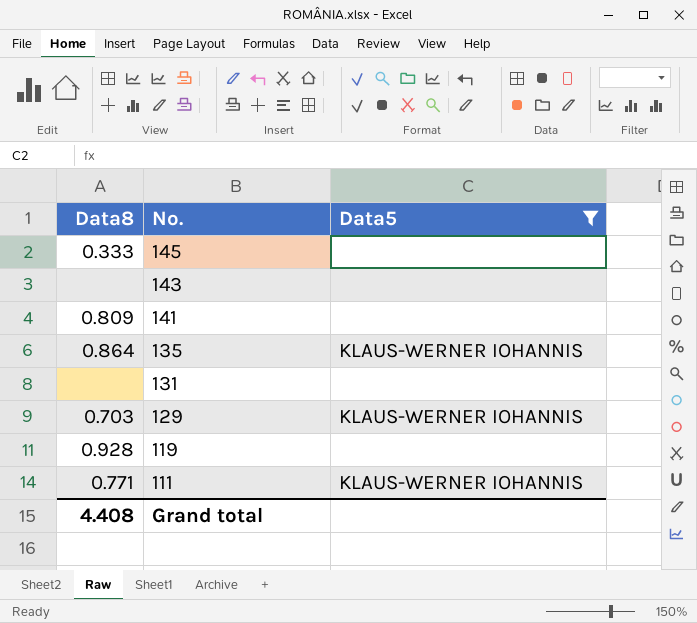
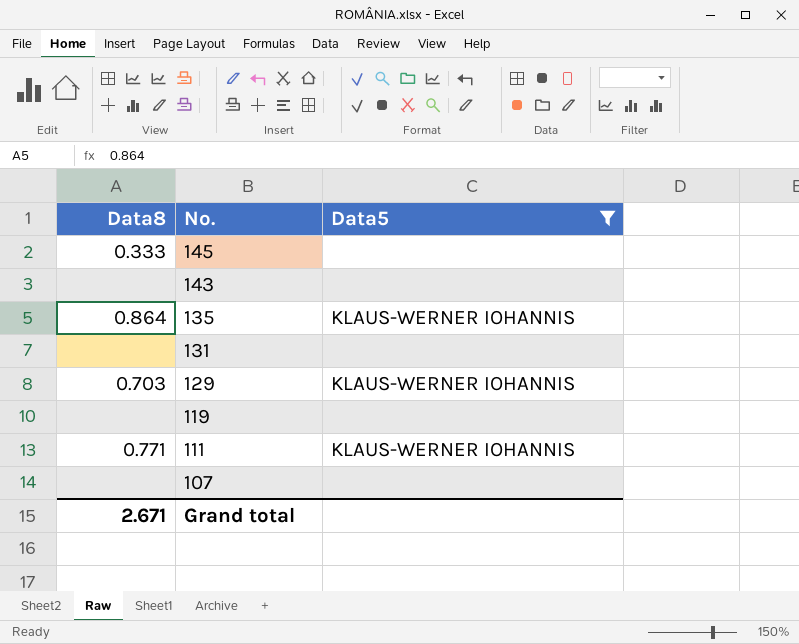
row 141: 0.809 | none -> none
119 | Data8: 0.928 -> none
row 107: none -> none | none
Grand total | Data8: 4.408 -> 2.671

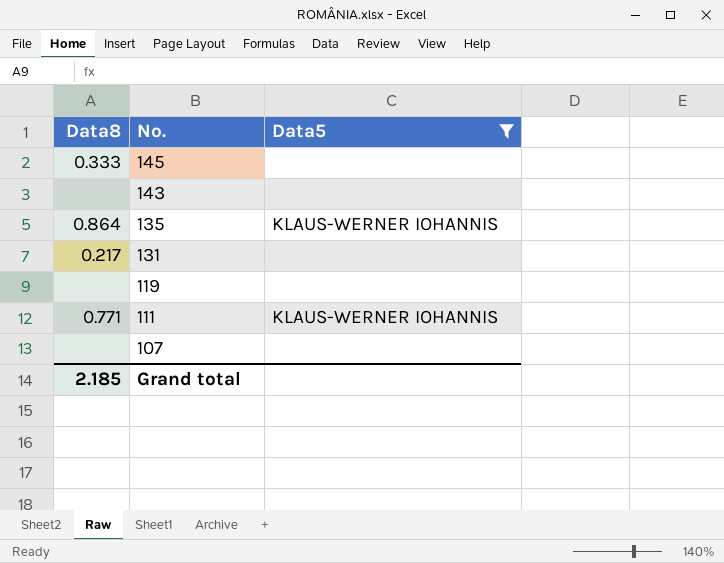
row 129: 0.703 | KLAUS-WERNER IOHANNIS -> none
131 | Data8: none -> 0.217
Grand total | Data8: 2.671 -> 2.185

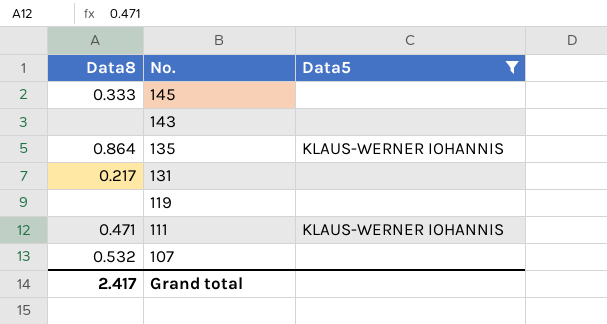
111 | Data8: 0.771 -> 0.471
107 | Data8: none -> 0.532
Grand total | Data8: 2.185 -> 2.417

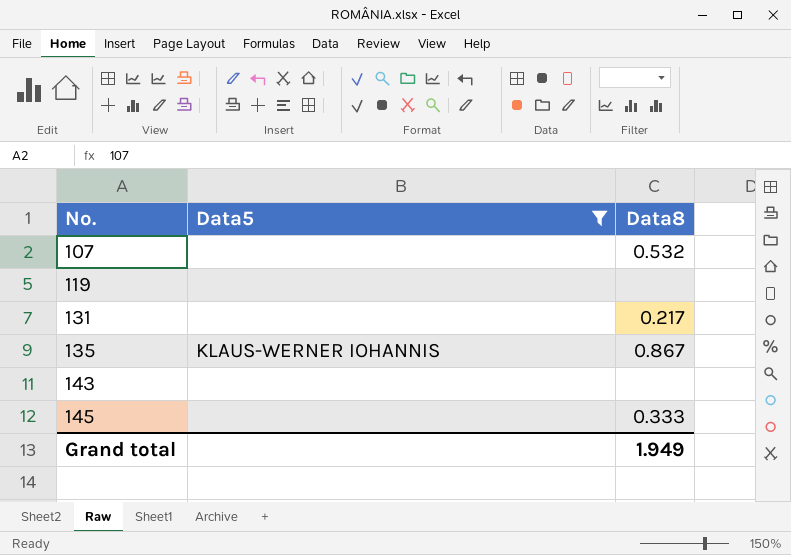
row order: No. descending -> No. ascending
column Data8 | position: 1 -> 3
row 111: 0.471 | KLAUS-WERNER IOHANNIS -> none
135 | Data8: 0.864 -> 0.867
Grand total | Data8: 2.417 -> 1.949

